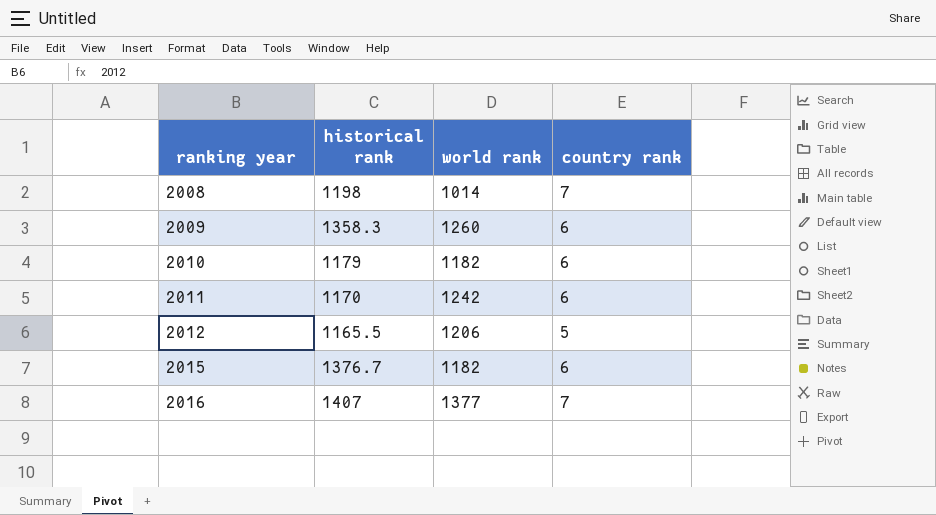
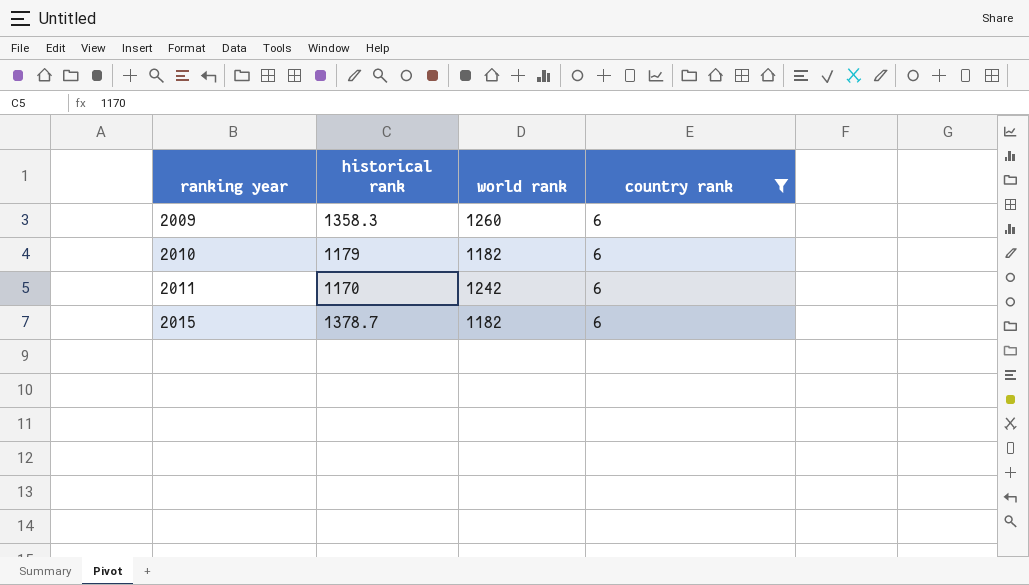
filter: none -> country rank = 6
2015 | historical rank: 1376.7 -> 1378.7

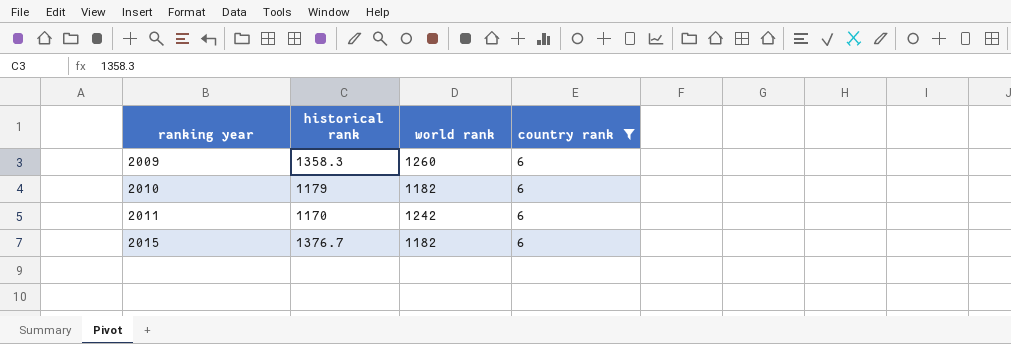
2015 | historical rank: 1378.7 -> 1376.7

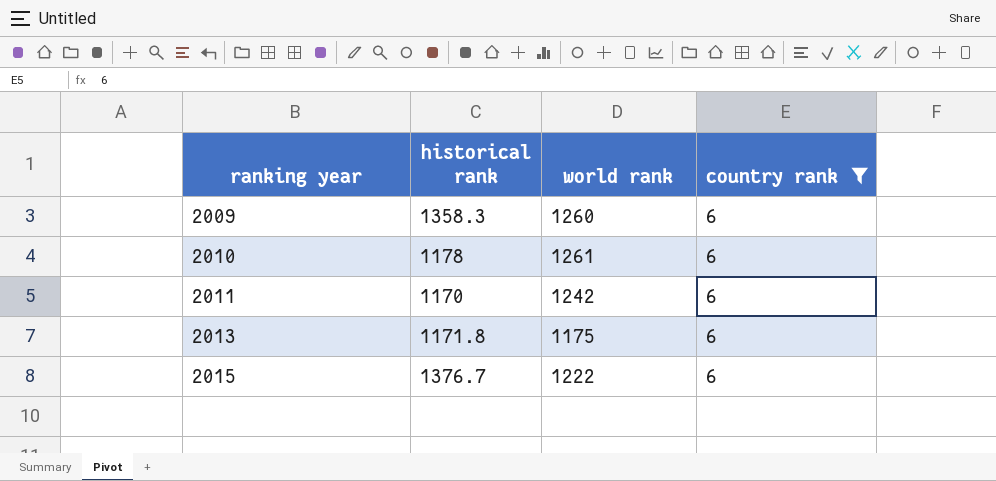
2010 | historical rank: 1179 -> 1178
2010 | world rank: 1182 -> 1261
row 2013: none -> 1171.8 | 1175 | 6
2015 | world rank: 1182 -> 1222

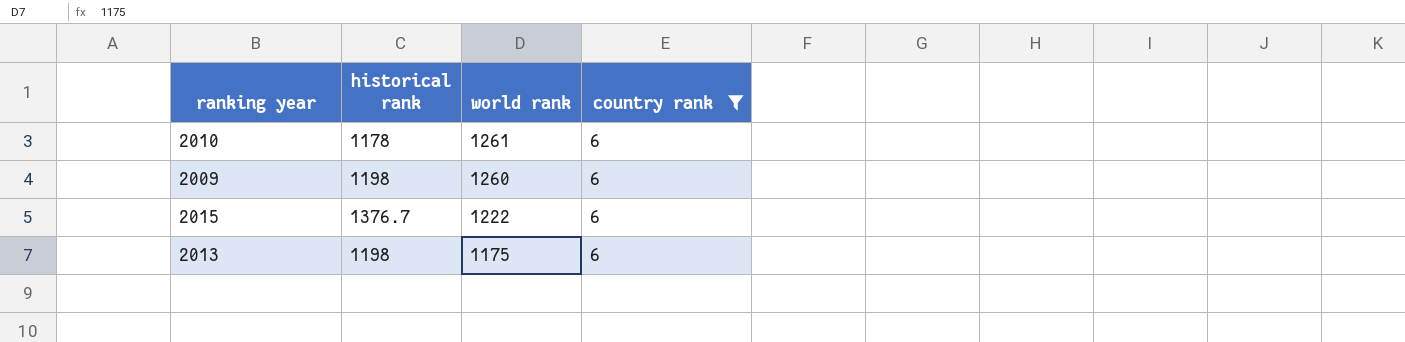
row order: ranking year ascending -> world rank descending
row 2011: 1170 | 1242 | 6 -> none
2009 | historical rank: 1358.3 -> 1198
2013 | historical rank: 1171.8 -> 1198

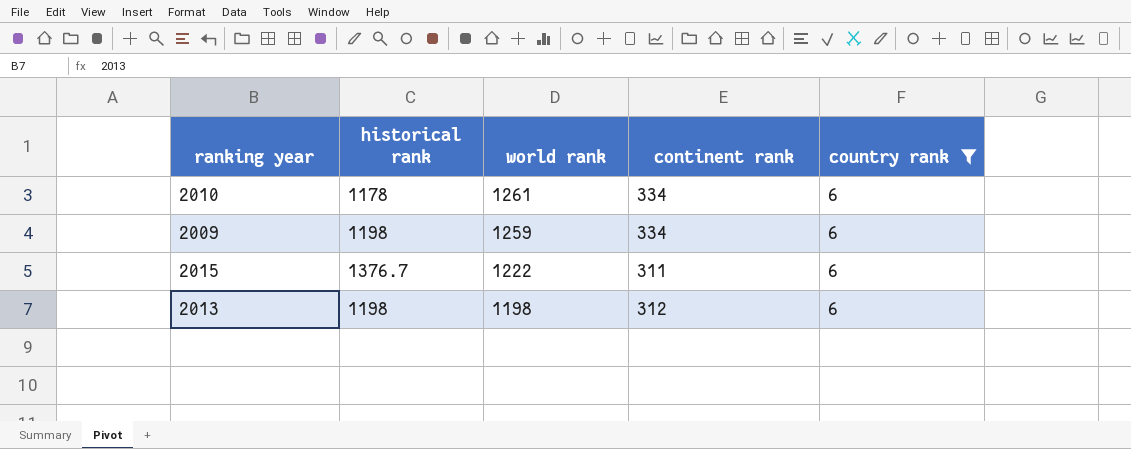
column continent rank | position: none -> 4
2009 | world rank: 1260 -> 1259
2013 | world rank: 1175 -> 1198

